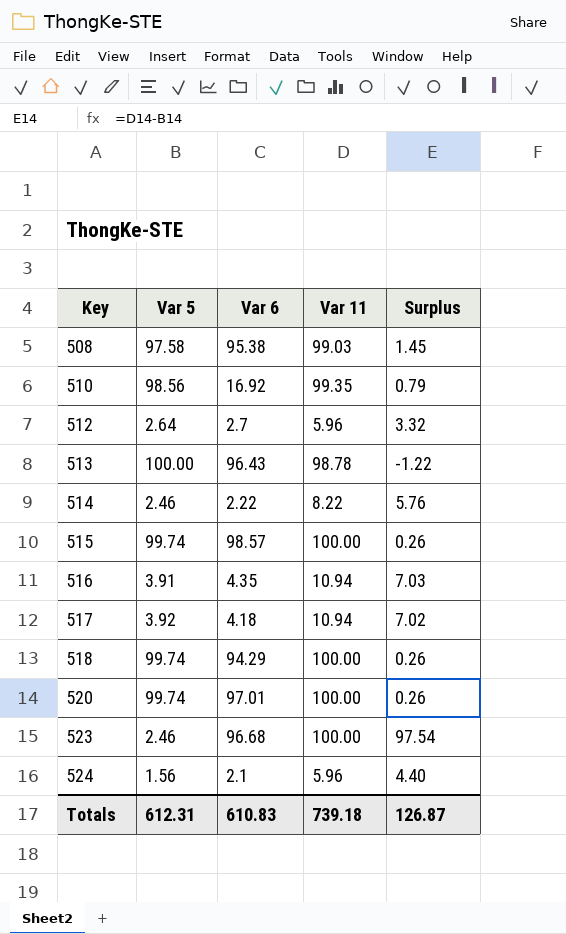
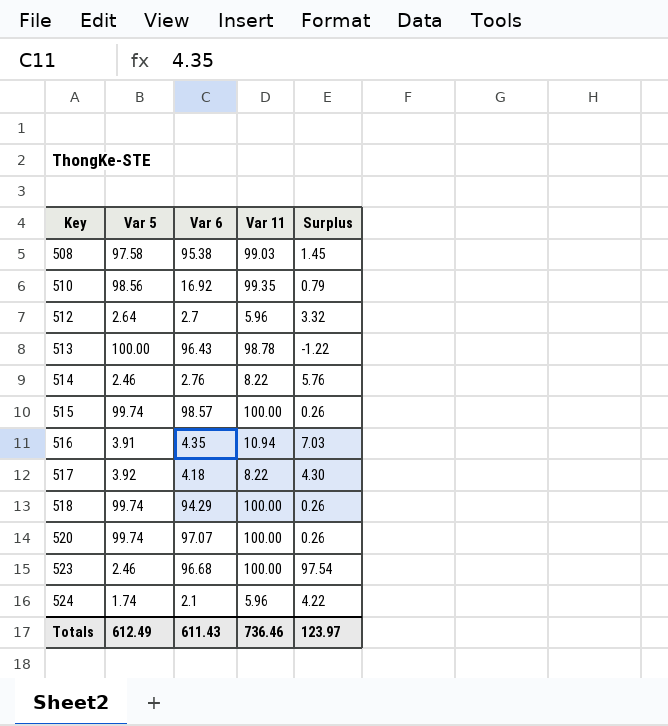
514 | Var 6: 2.22 -> 2.76
517 | Var 11: 10.94 -> 8.22
517 | Surplus: 7.02 -> 4.30
520 | Var 6: 97.01 -> 97.07
524 | Var 5: 1.56 -> 1.74
524 | Surplus: 4.40 -> 4.22
Totals | Var 5: 612.31 -> 612.49
Totals | Var 6: 610.83 -> 611.43
Totals | Var 11: 739.18 -> 736.46
Totals | Surplus: 126.87 -> 123.97

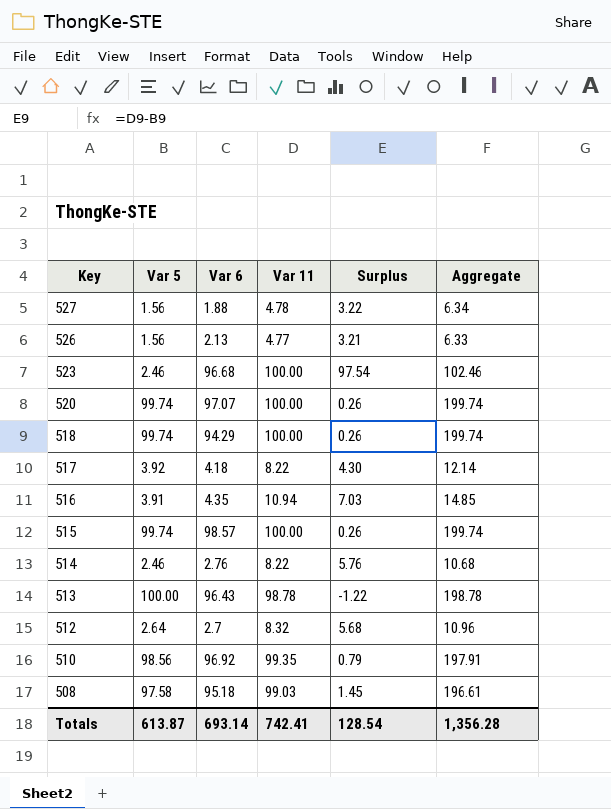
row order: Key ascending -> Key descending
column Aggregate | formula: none -> [Var 5] + [Var 11]
row 524: 1.74 | 2.1 | 5.96 | 4.22 -> none
row 527: none -> 1.56 | 1.88 | 4.78 | 3.22 | 6.34
row 526: none -> 1.56 | 2.13 | 4.77 | 3.21 | 6.33
512 | Var 11: 5.96 -> 8.32
512 | Surplus: 3.32 -> 5.68
510 | Var 6: 16.92 -> 96.92
508 | Var 6: 95.38 -> 95.18
Totals | Var 5: 612.49 -> 613.87
Totals | Var 6: 611.43 -> 693.14
Totals | Var 11: 736.46 -> 742.41
Totals | Surplus: 123.97 -> 128.54

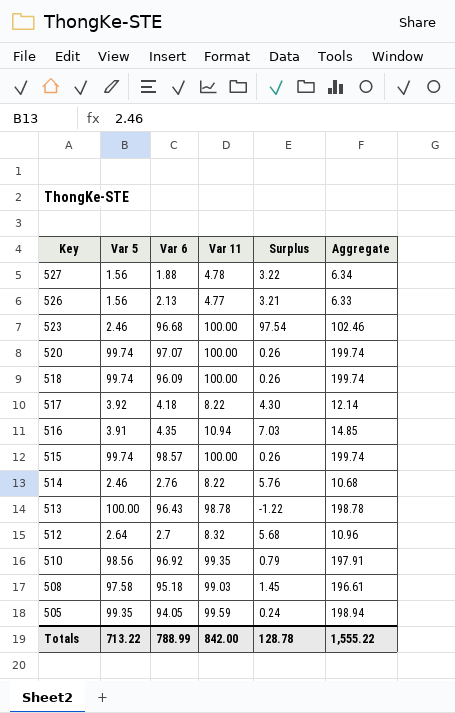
518 | Var 6: 94.29 -> 96.09
row 505: none -> 99.35 | 94.05 | 99.59 | 0.24 | 198.94
Totals | Var 5: 613.87 -> 713.22
Totals | Var 6: 693.14 -> 788.99
Totals | Var 11: 742.41 -> 842.00
Totals | Surplus: 128.54 -> 128.78
Totals | Aggregate: 1,356.28 -> 1,555.22

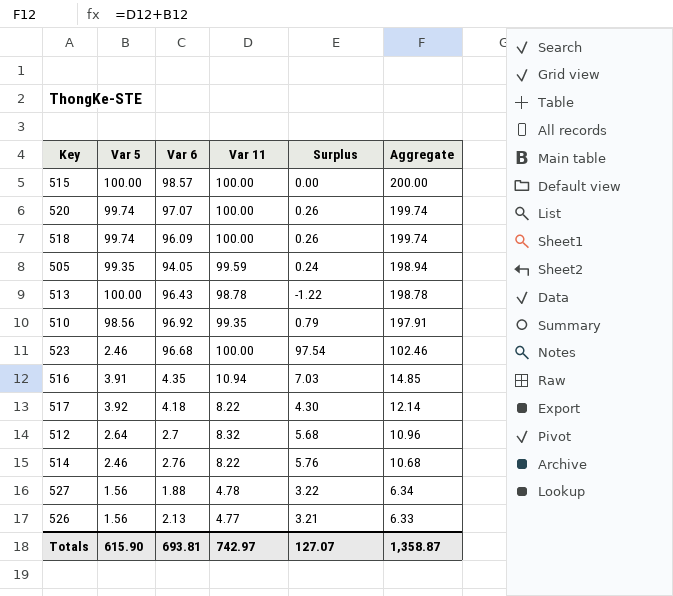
row order: Key descending -> Aggregate descending
row 508: 97.58 | 95.18 | 99.03 | 1.45 | 196.61 -> none
515 | Var 5: 99.74 -> 100.00
515 | Surplus: 0.26 -> 0.00
515 | Aggregate: 199.74 -> 200.00
Totals | Var 5: 713.22 -> 615.90
Totals | Var 6: 788.99 -> 693.81
Totals | Var 11: 842.00 -> 742.97
Totals | Surplus: 128.78 -> 127.07
Totals | Aggregate: 1,555.22 -> 1,358.87

